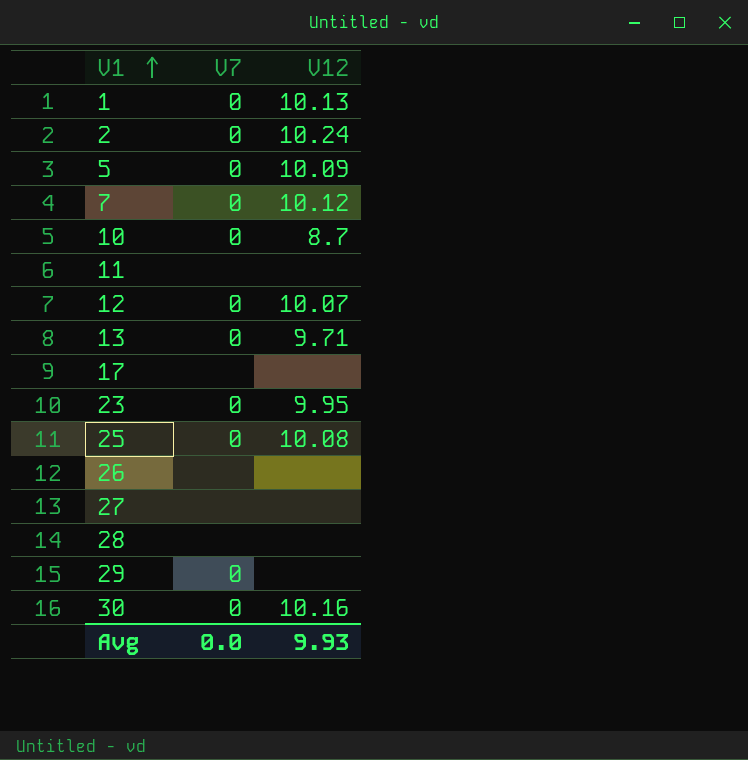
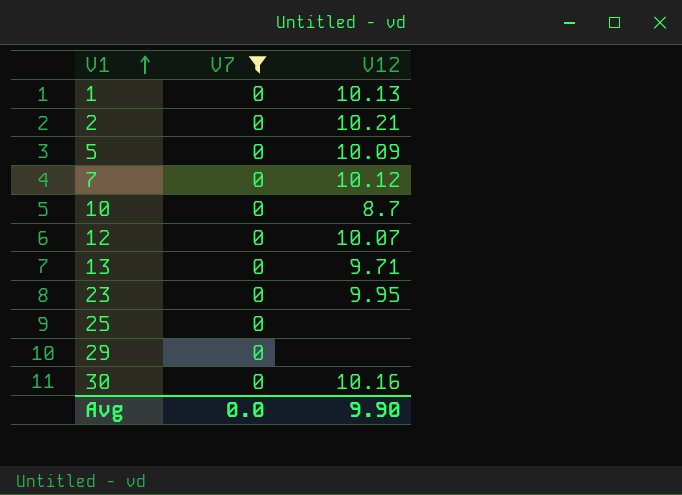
filter: none -> V7 = 0
2 | V12: 10.24 -> 10.21
25 | V12: 10.08 -> none
Avg | V12: 9.93 -> 9.90

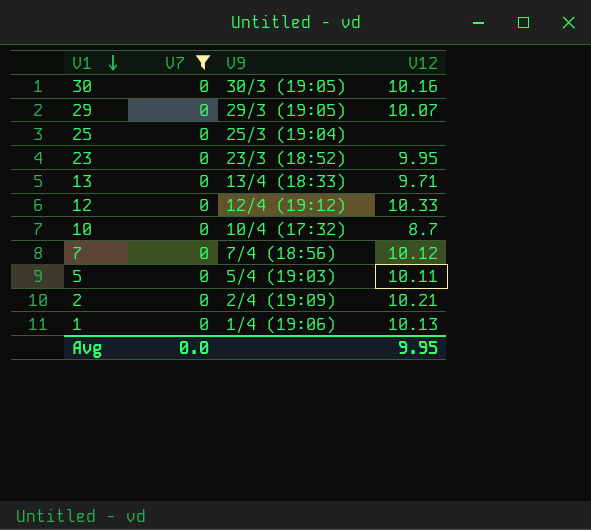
row order: V1 ascending -> V1 descending
column V9 | position: none -> 3
29 | V12: none -> 10.07
12 | V12: 10.07 -> 10.33
5 | V12: 10.09 -> 10.11
Avg | V12: 9.90 -> 9.95

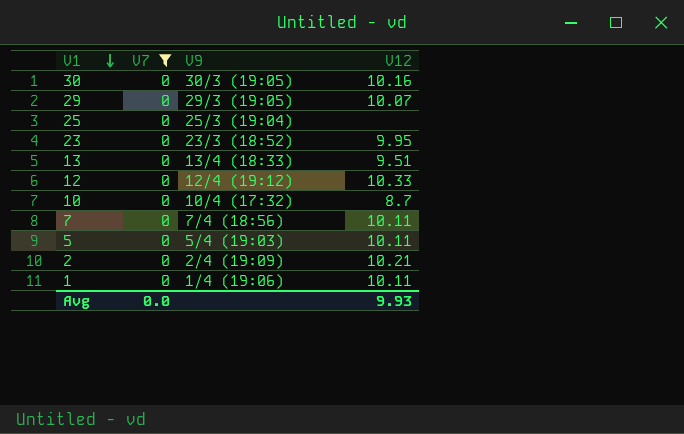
13 | V12: 9.71 -> 9.51
7 | V12: 10.12 -> 10.11
1 | V12: 10.13 -> 10.11
Avg | V12: 9.95 -> 9.93

